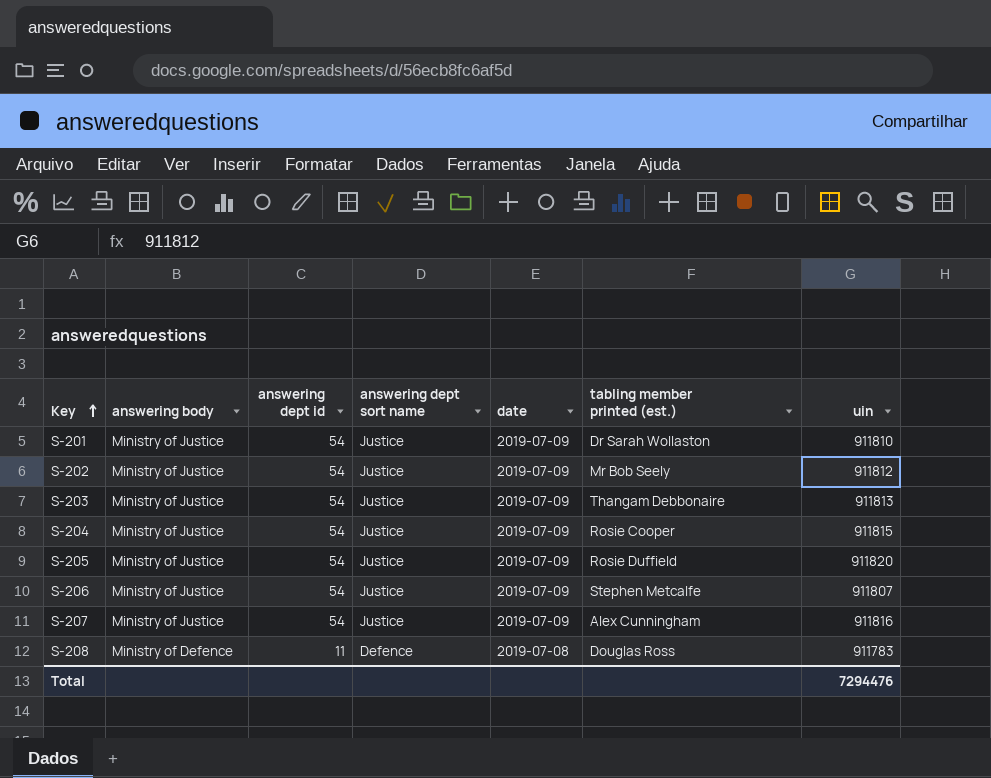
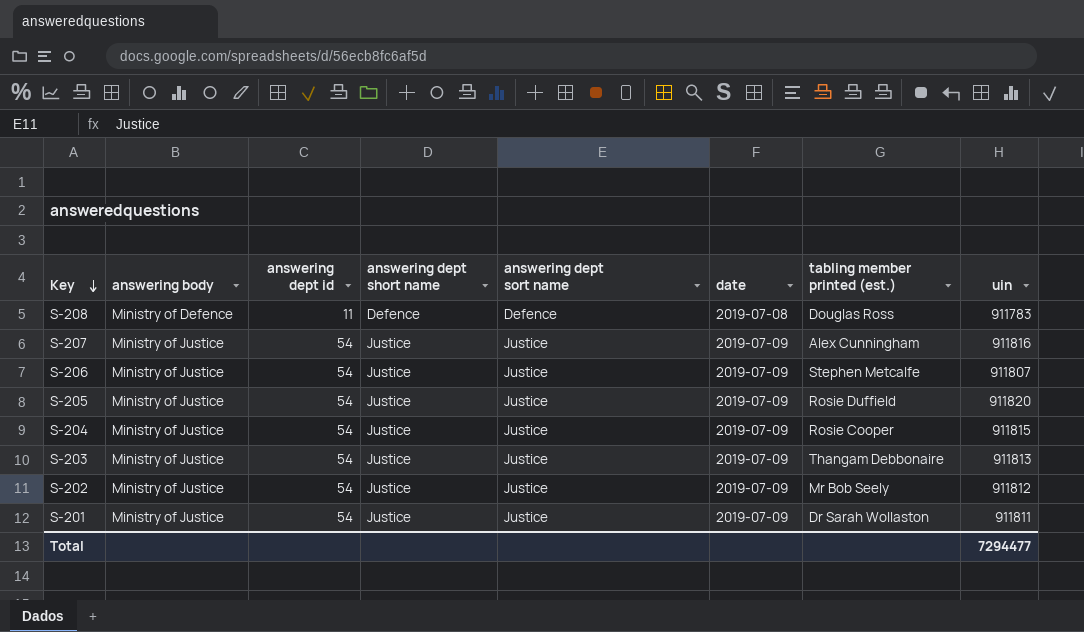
row order: Key ascending -> Key descending
column answering dept short name | position: none -> 4
S-201 | uin: 911810 -> 911811
Total | uin: 7294476 -> 7294477

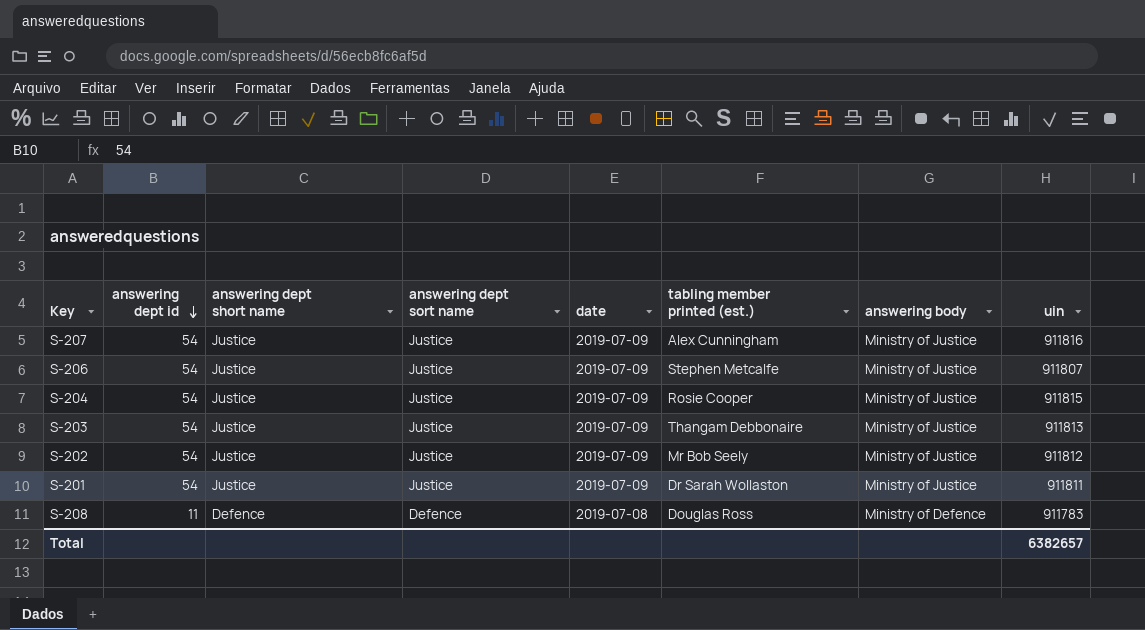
row order: Key descending -> answering dept id descending
column answering body | position: 2 -> 7
row S-205: Ministry of Justice | 54 | Justice | Justice | 2019-07-09 | Rosie Duffield | 911820 -> none
Total | uin: 7294477 -> 6382657

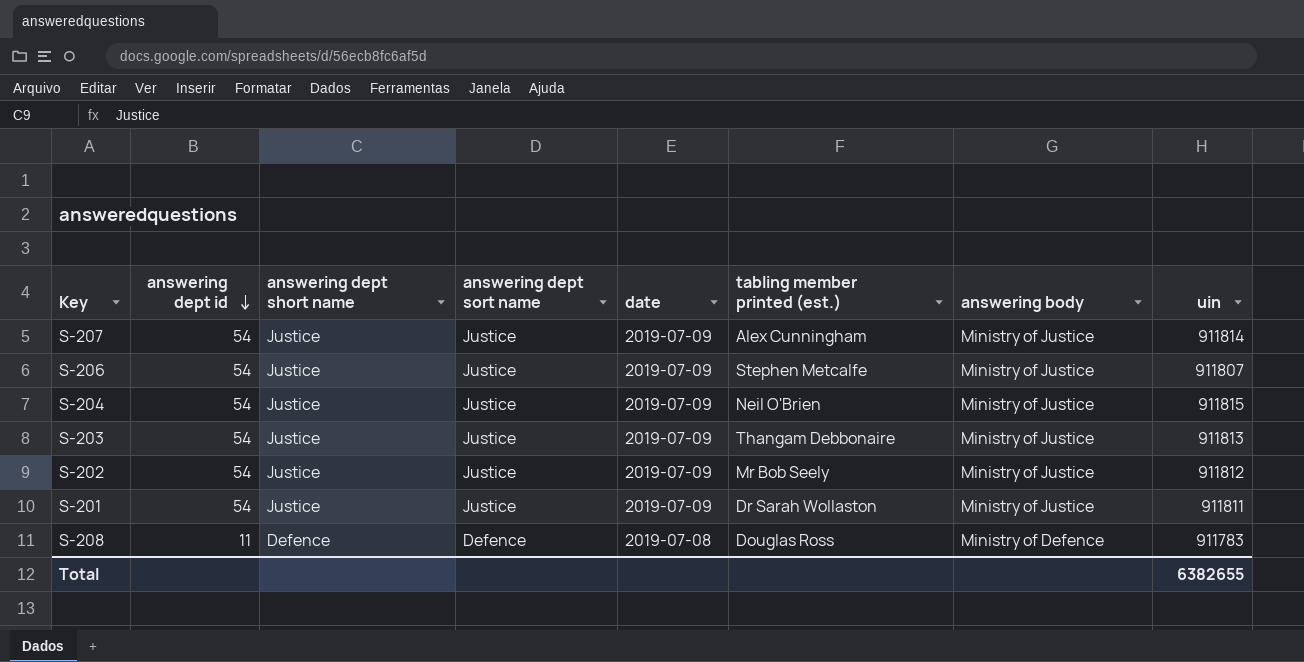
S-207 | uin: 911816 -> 911814
S-204 | tabling member printed (est.): Rosie Cooper -> Neil O'Brien
Total | uin: 6382657 -> 6382655

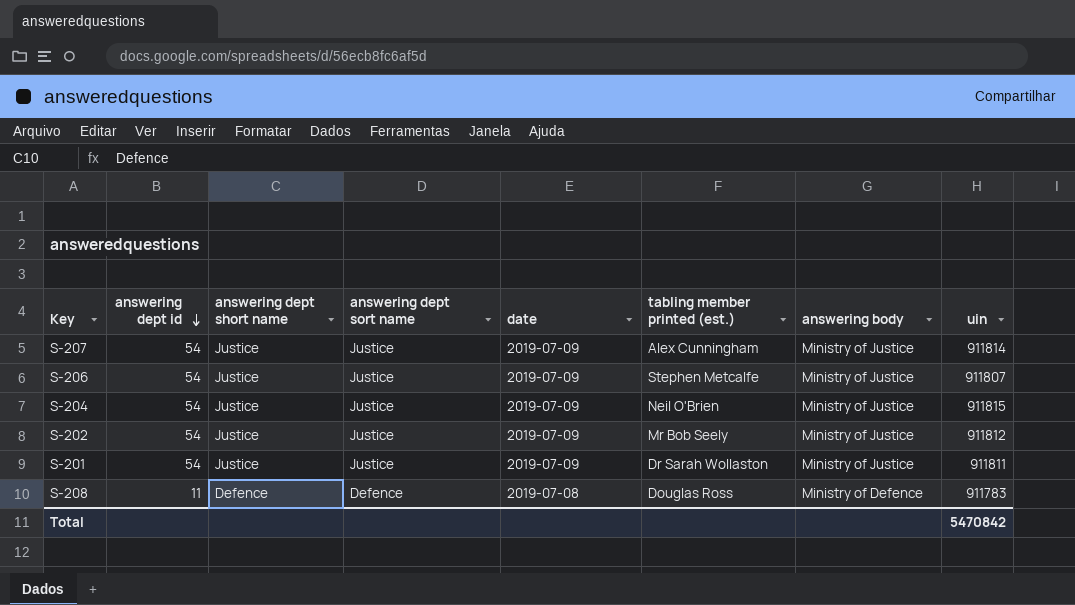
row S-203: 54 | Justice | Justice | 2019-07-09 | Thangam Debbonaire | Ministry of Justice | 911813 -> none
Total | uin: 6382655 -> 5470842

